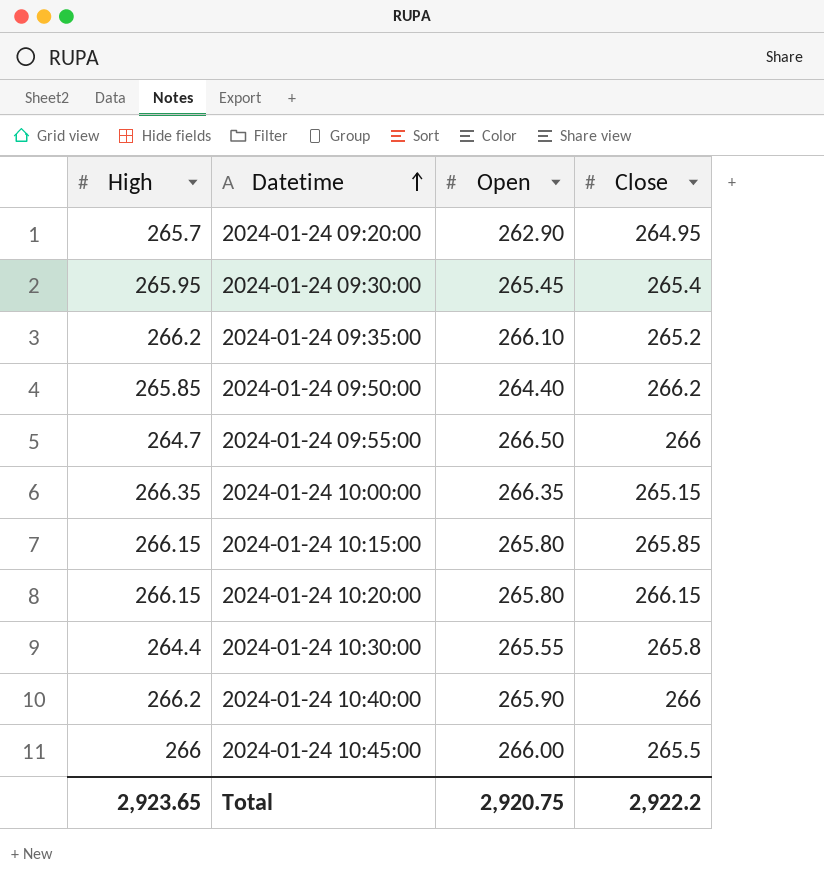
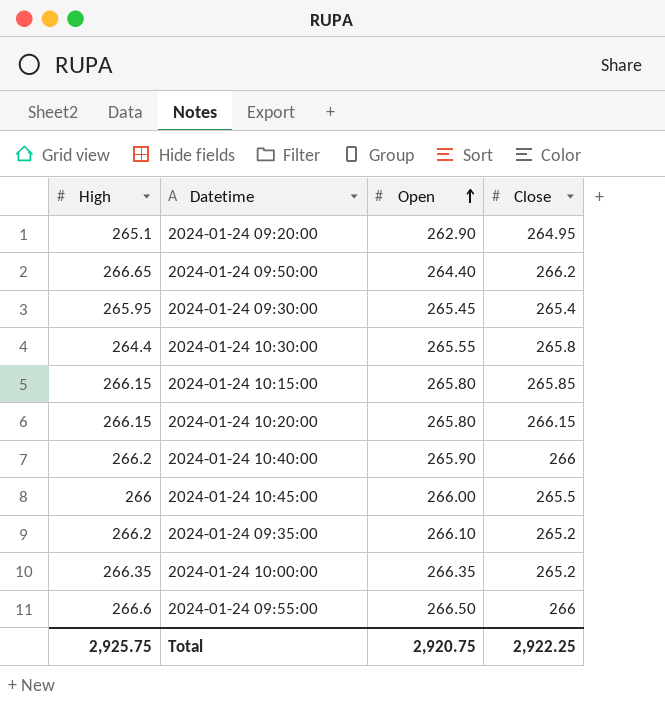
row order: Datetime ascending -> Open ascending
2024-01-24 09:20:00 | High: 265.7 -> 265.1
2024-01-24 09:50:00 | High: 265.85 -> 266.65
2024-01-24 10:00:00 | Close: 265.15 -> 265.2
2024-01-24 09:55:00 | High: 264.7 -> 266.6
Total | High: 2,923.65 -> 2,925.75
Total | Close: 2,922.2 -> 2,922.25

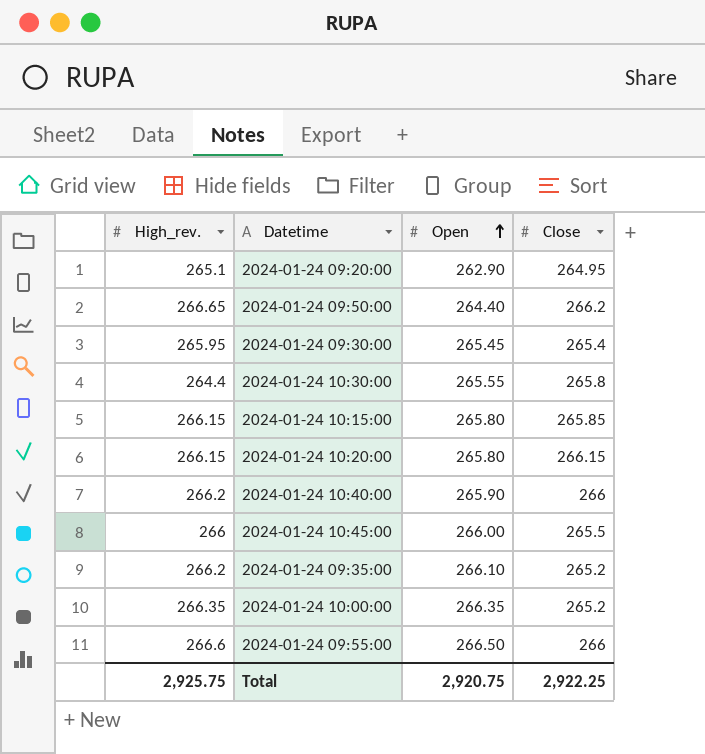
column name: High -> High_rev.

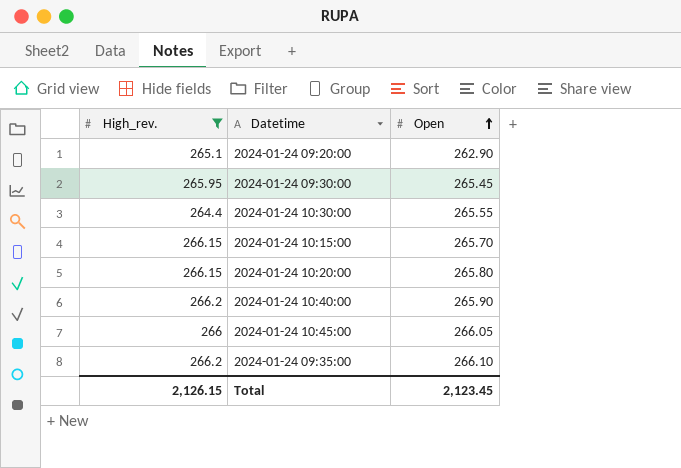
filter: none -> High_rev. <= 266.2
column Close | position: 4 -> none
2024-01-24 10:15:00 | Open: 265.80 -> 265.70
2024-01-24 10:45:00 | Open: 266.00 -> 266.05
Total | High_rev.: 2,925.75 -> 2,126.15
Total | Open: 2,920.75 -> 2,123.45

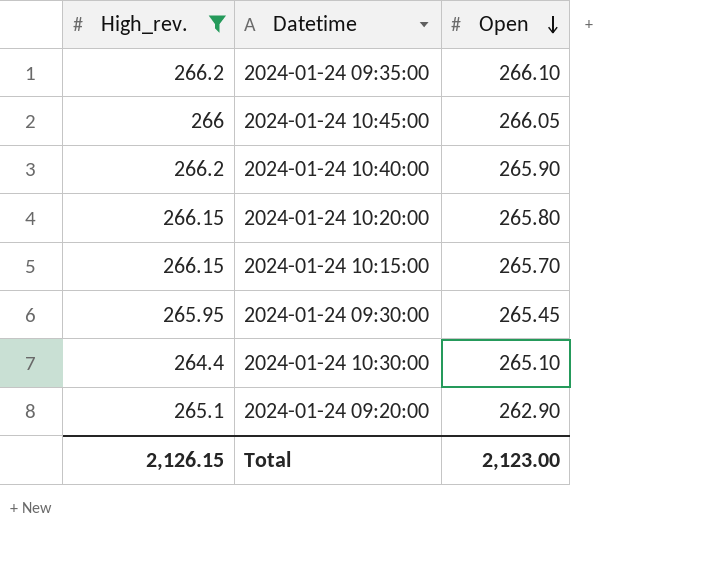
row order: Open ascending -> Open descending
2024-01-24 10:30:00 | Open: 265.55 -> 265.10
Total | Open: 2,123.45 -> 2,123.00

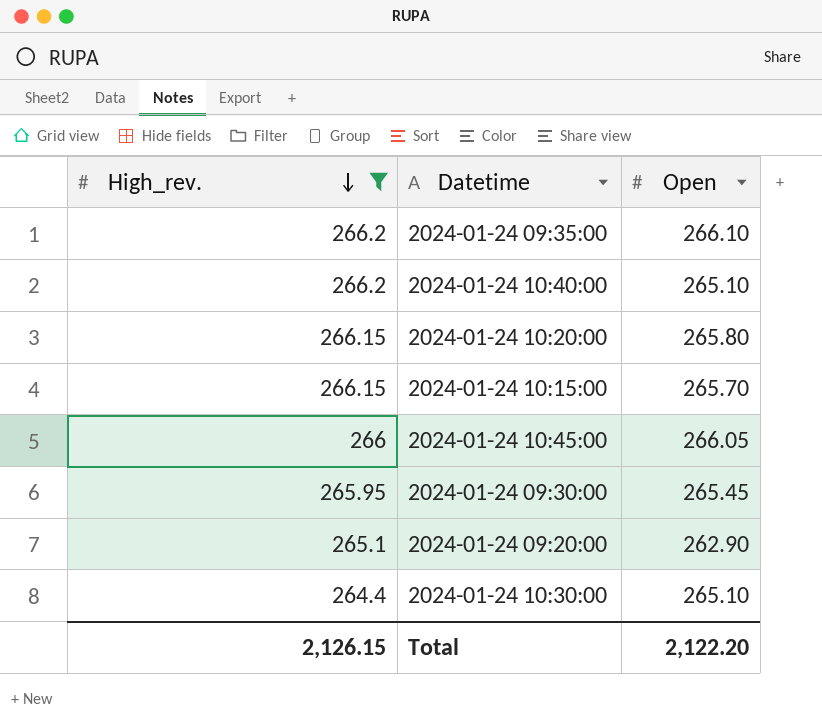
row order: Open descending -> High_rev. descending
2024-01-24 10:40:00 | Open: 265.90 -> 265.10
Total | Open: 2,123.00 -> 2,122.20

